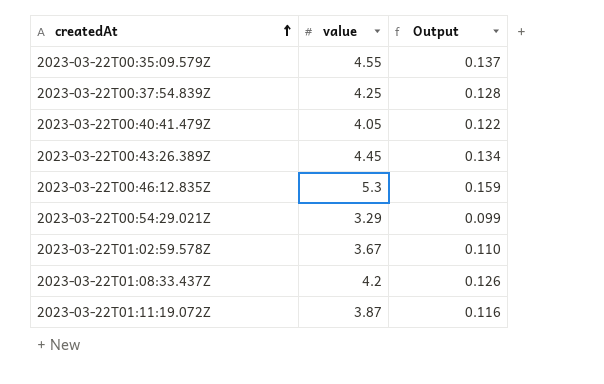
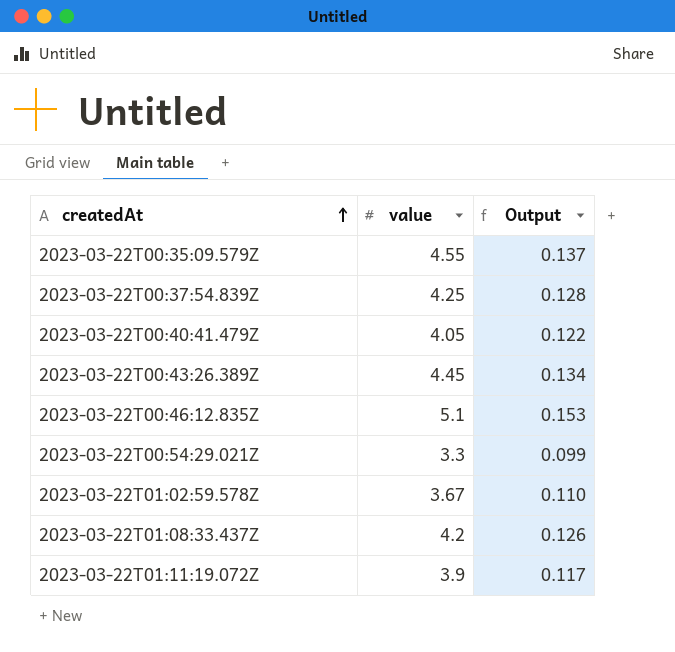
2023-03-22T00:46:12.835Z | value: 5.3 -> 5.1
2023-03-22T00:46:12.835Z | Output: 0.159 -> 0.153
2023-03-22T00:54:29.021Z | value: 3.29 -> 3.3
2023-03-22T01:11:19.072Z | value: 3.87 -> 3.9
2023-03-22T01:11:19.072Z | Output: 0.116 -> 0.117

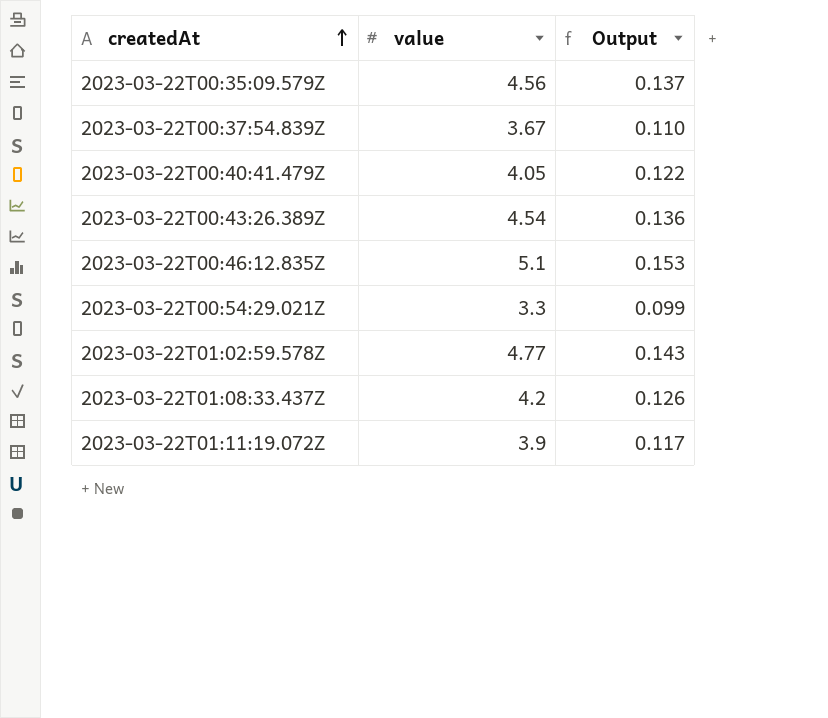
2023-03-22T00:35:09.579Z | value: 4.55 -> 4.56
2023-03-22T00:37:54.839Z | value: 4.25 -> 3.67
2023-03-22T00:37:54.839Z | Output: 0.128 -> 0.110
2023-03-22T00:43:26.389Z | value: 4.45 -> 4.54
2023-03-22T00:43:26.389Z | Output: 0.134 -> 0.136
2023-03-22T01:02:59.578Z | value: 3.67 -> 4.77
2023-03-22T01:02:59.578Z | Output: 0.110 -> 0.143

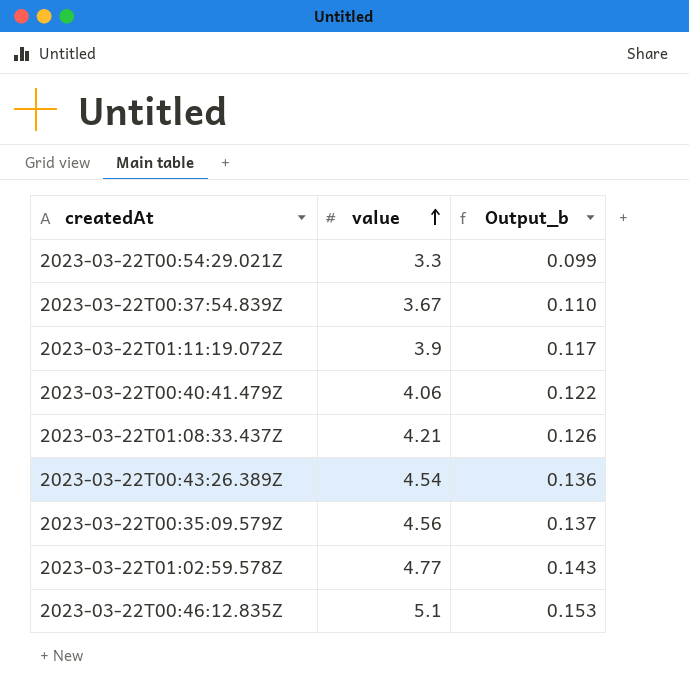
row order: createdAt ascending -> value ascending
column name: Output -> Output_b
2023-03-22T00:40:41.479Z | value: 4.05 -> 4.06
2023-03-22T01:08:33.437Z | value: 4.2 -> 4.21

